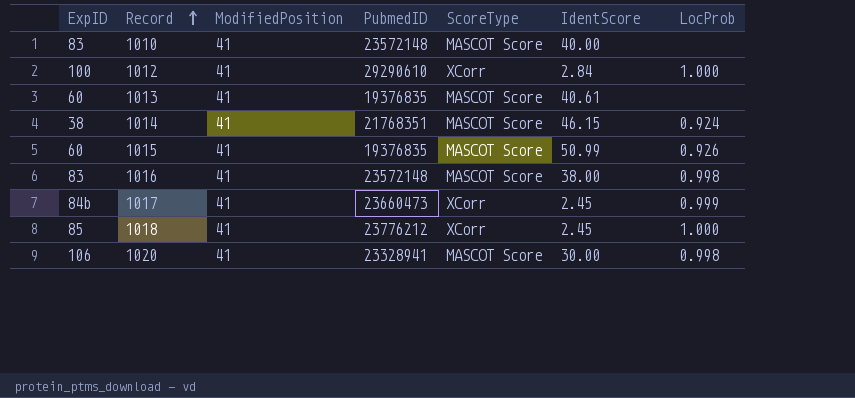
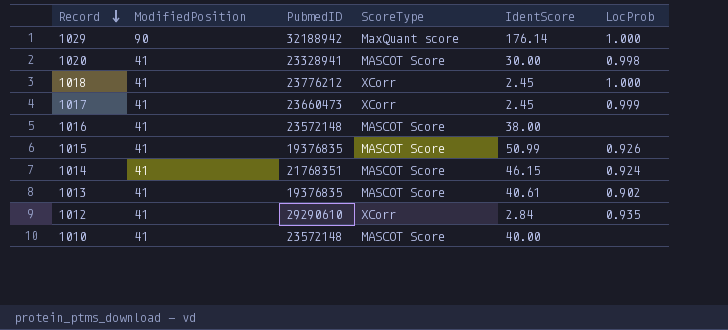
row order: Record ascending -> Record descending
column ExpID | position: 1 -> none
row 1029: none -> 90 | 32188942 | MaxQuant score | 176.14 | 1.000
1016 | LocProb: 0.998 -> none
1013 | LocProb: none -> 0.902
1012 | LocProb: 1.000 -> 0.935

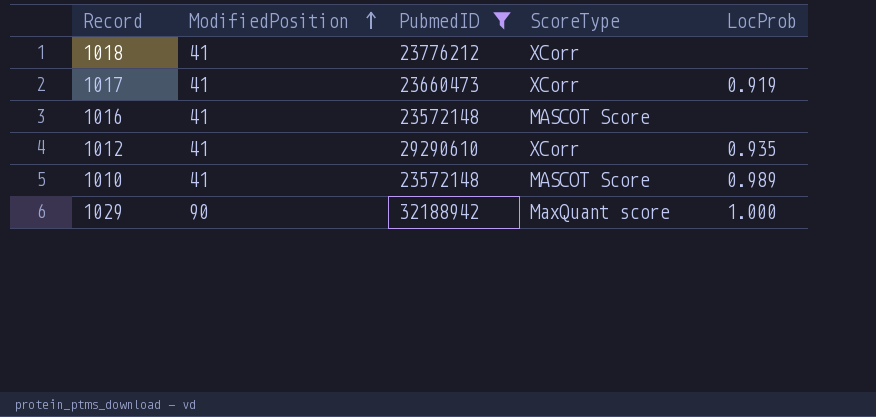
filter: none -> PubmedID >= 23572148
row order: Record descending -> ModifiedPosition ascending
column IdentScore | position: 5 -> none
1018 | LocProb: 1.000 -> none
1017 | LocProb: 0.999 -> 0.919
1010 | LocProb: none -> 0.989

